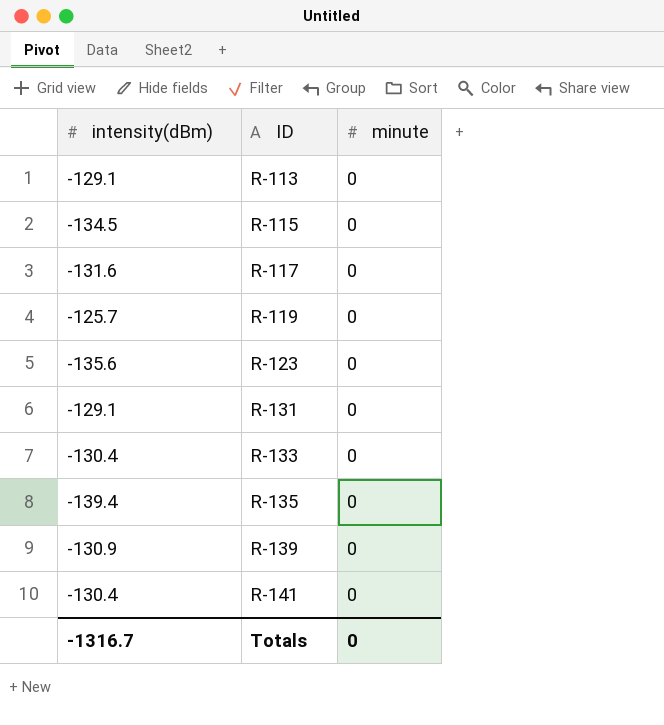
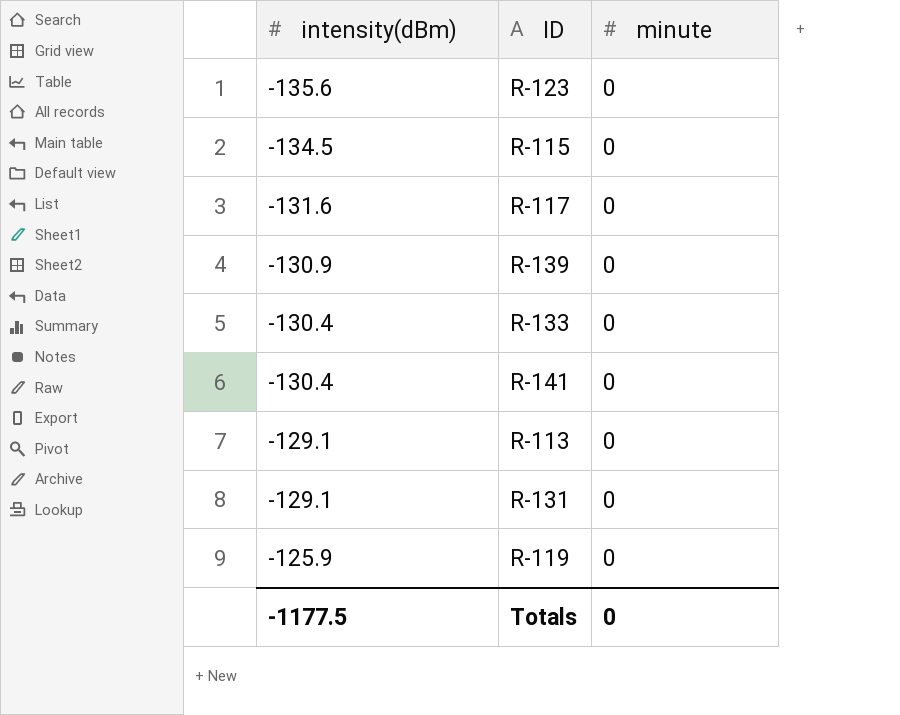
row order: ID ascending -> intensity(dBm) ascending
row R-135: -139.4 | 0 -> none
R-119 | intensity(dBm): -125.7 -> -125.9
Totals | intensity(dBm): -1316.7 -> -1177.5

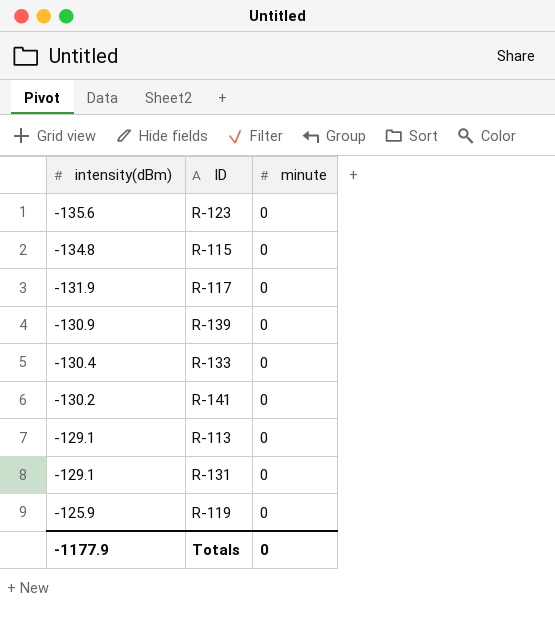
R-115 | intensity(dBm): -134.5 -> -134.8
R-117 | intensity(dBm): -131.6 -> -131.9
R-141 | intensity(dBm): -130.4 -> -130.2
Totals | intensity(dBm): -1177.5 -> -1177.9

